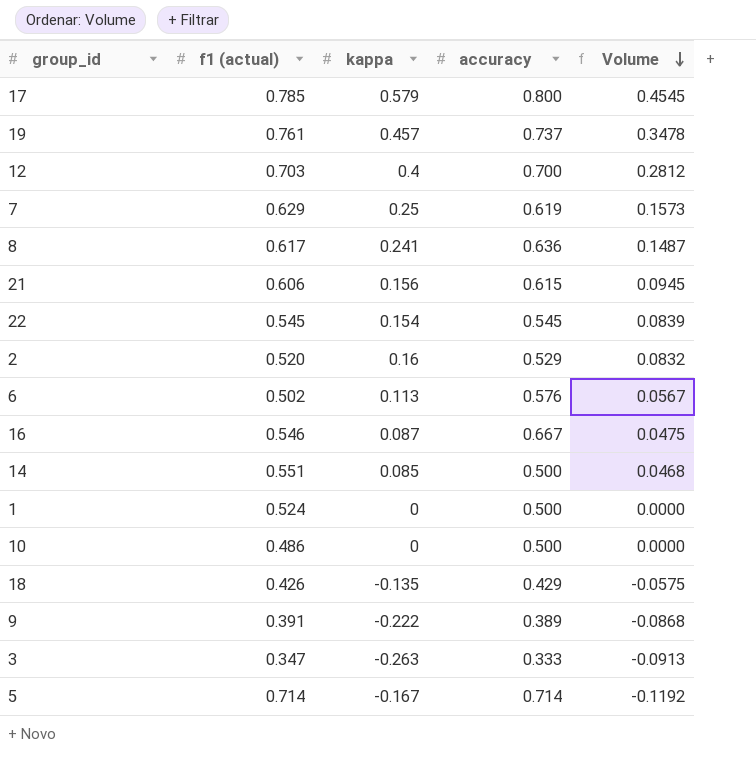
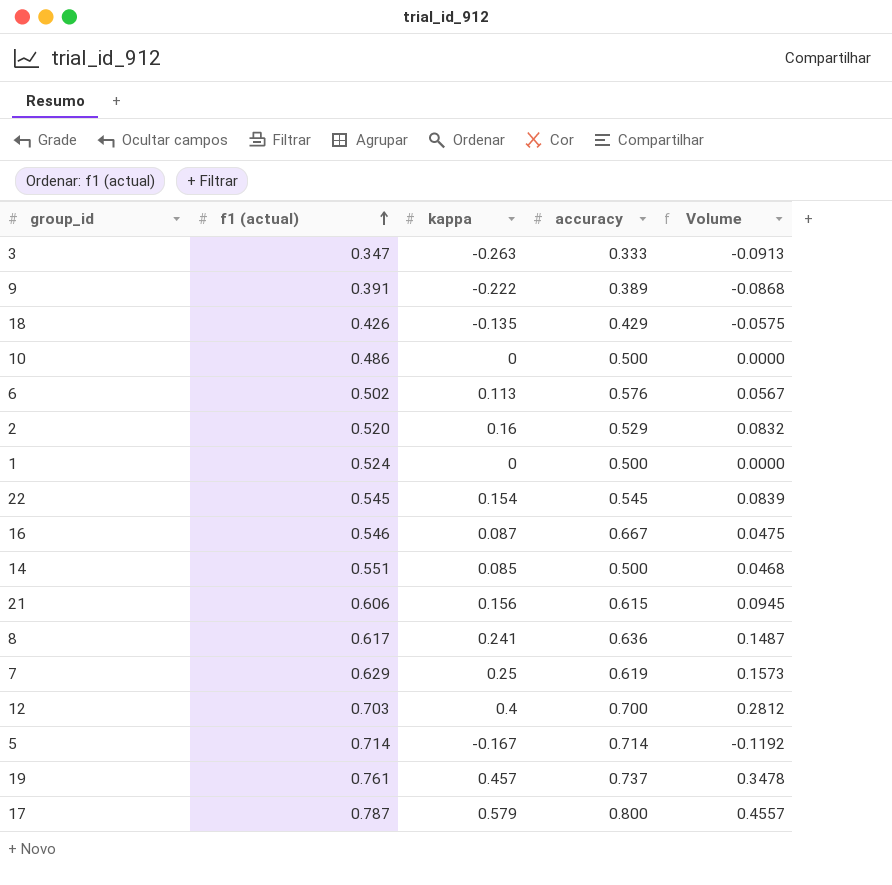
row order: Volume descending -> f1 (actual) ascending
17 | f1 (actual): 0.785 -> 0.787
17 | Volume: 0.4545 -> 0.4557

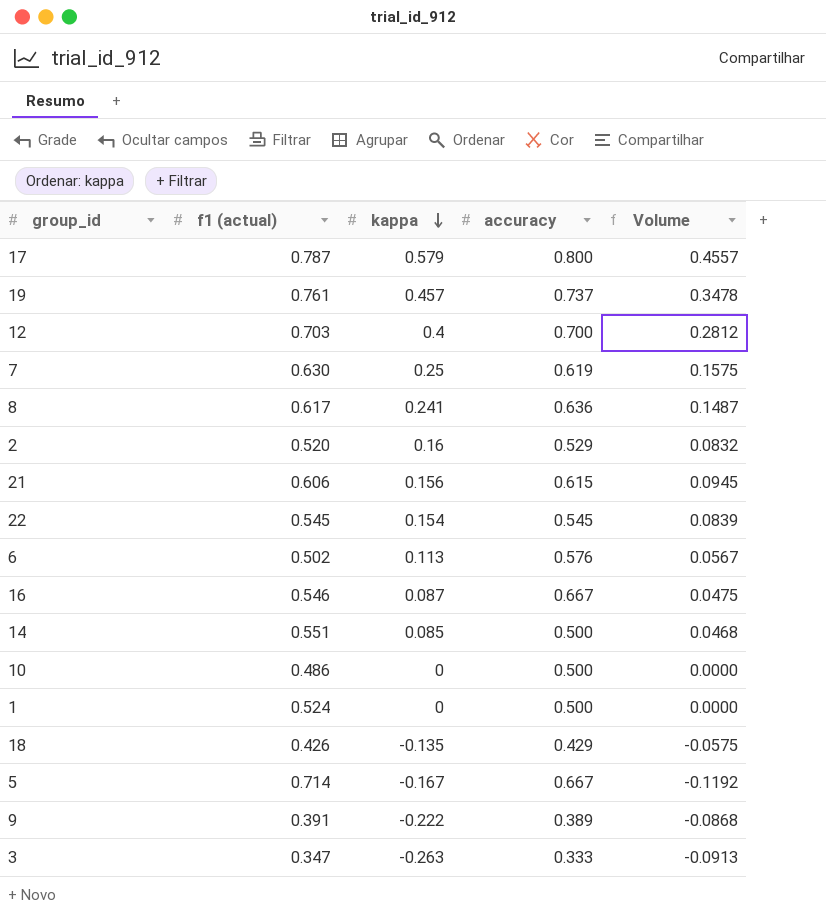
row order: f1 (actual) ascending -> kappa descending
7 | f1 (actual): 0.629 -> 0.630
7 | Volume: 0.1573 -> 0.1575
5 | accuracy: 0.714 -> 0.667

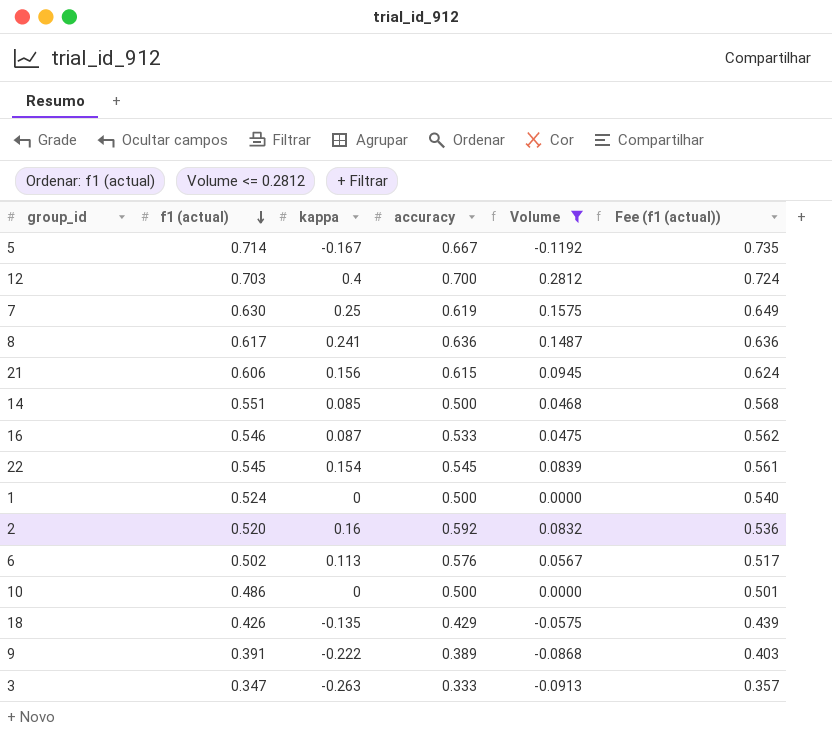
filter: none -> Volume <= 0.2812
row order: kappa descending -> f1 (actual) descending
column Fee (f1 (actual)) | formula: none -> [f1 (actual)] * 1.03
16 | accuracy: 0.667 -> 0.533
2 | accuracy: 0.529 -> 0.592

